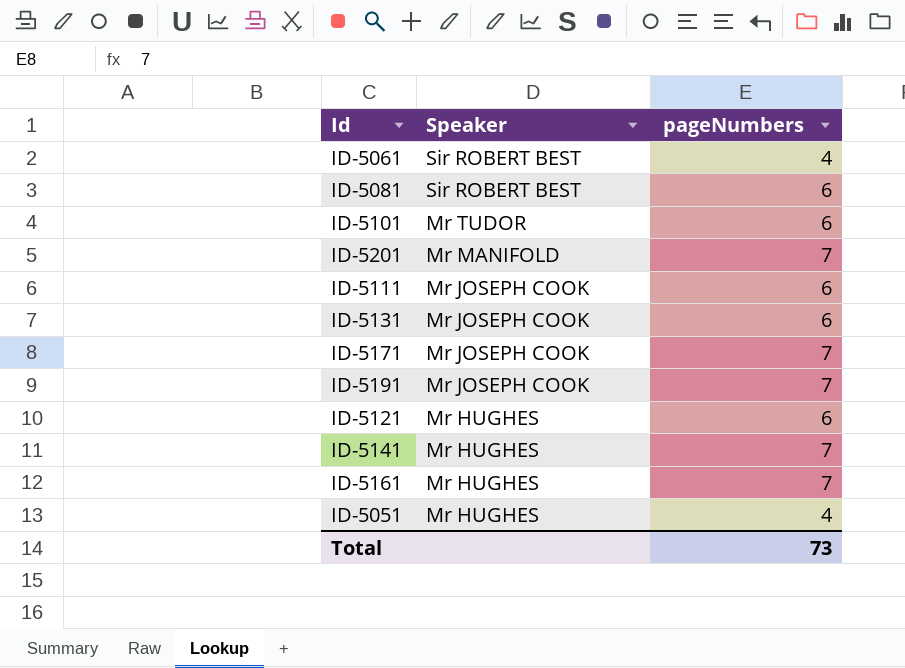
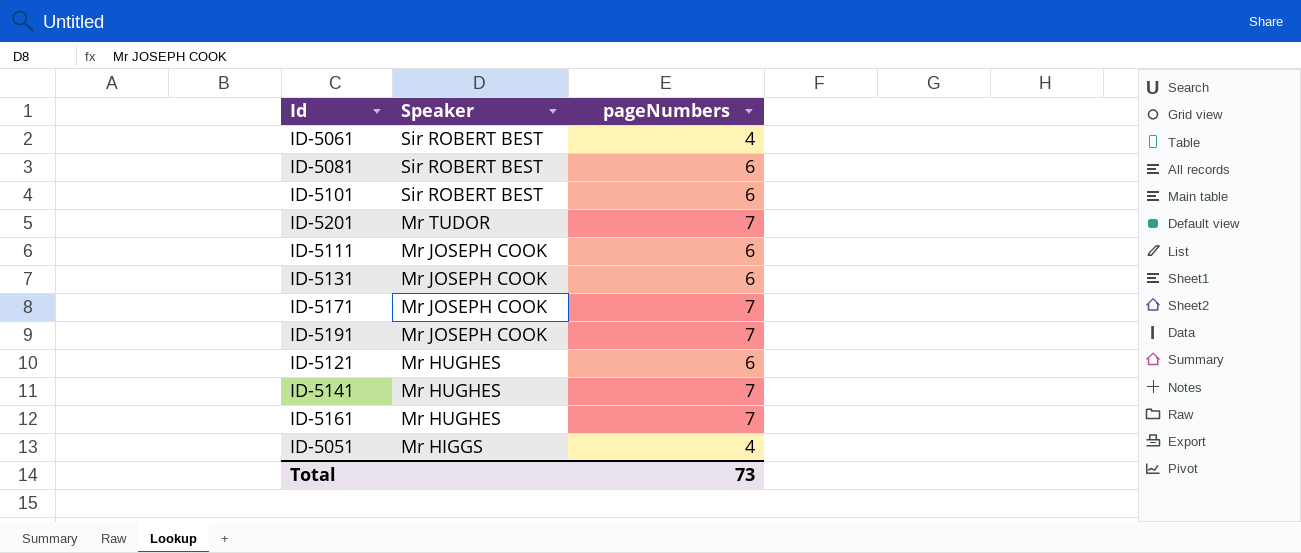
ID-5101 | Speaker: Mr TUDOR -> Sir ROBERT BEST
ID-5201 | Speaker: Mr MANIFOLD -> Mr TUDOR
ID-5051 | Speaker: Mr HUGHES -> Mr HIGGS

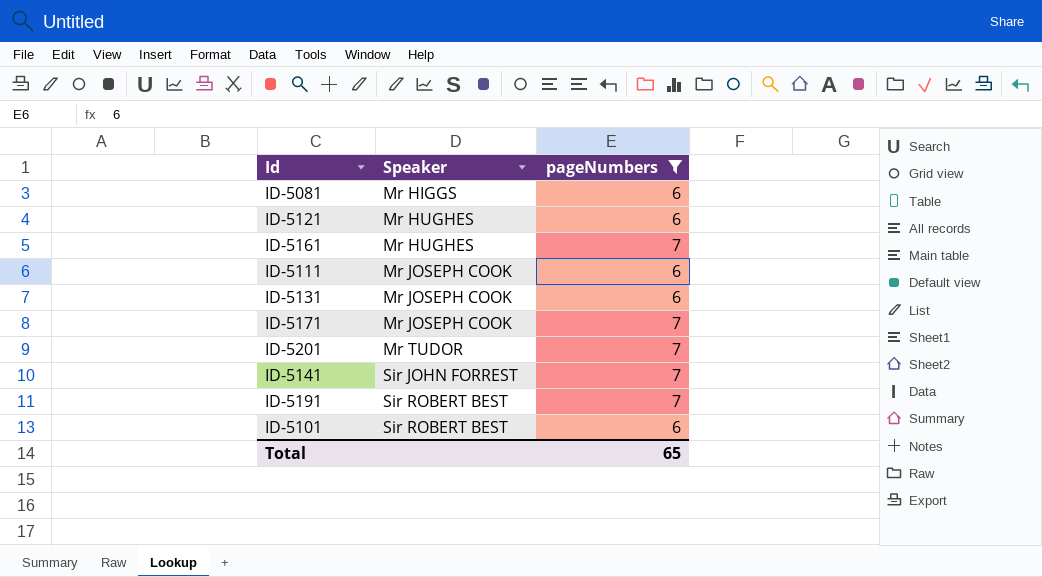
filter: none -> pageNumbers != 4
row order: Speaker descending -> Speaker ascending
ID-5081 | Speaker: Sir ROBERT BEST -> Mr HIGGS
ID-5141 | Speaker: Mr HUGHES -> Sir JOHN FORREST
ID-5191 | Speaker: Mr JOSEPH COOK -> Sir ROBERT BEST
Total | pageNumbers: 73 -> 65

